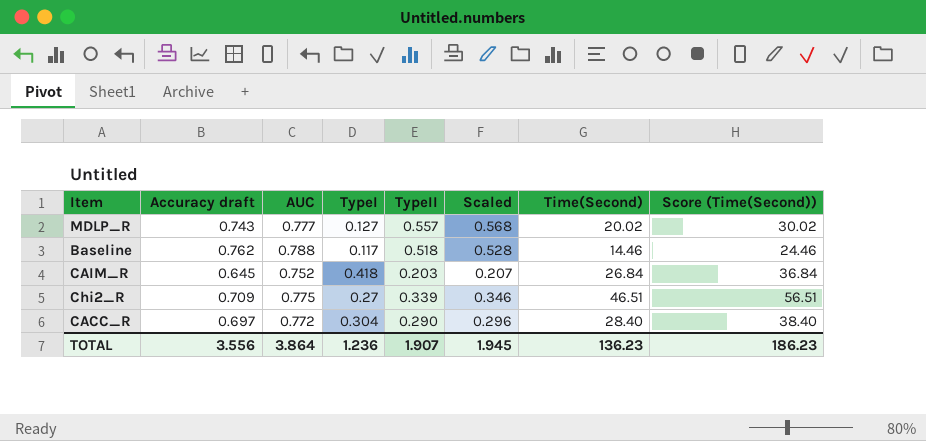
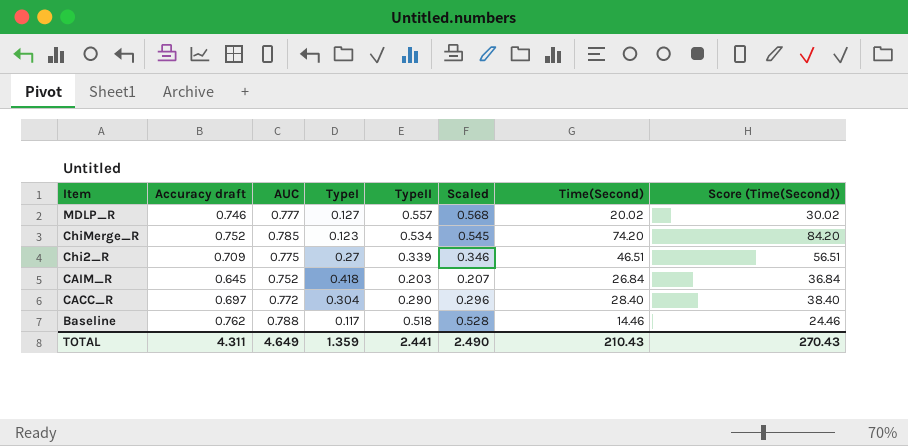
row order: none -> Item descending
MDLP_R | Accuracy draft: 0.743 -> 0.746
row ChiMerge_R: none -> 0.752 | 0.785 | 0.123 | 0.534 | 0.545 | 74.20 | 84.20
TOTAL | Accuracy draft: 3.556 -> 4.311
TOTAL | AUC: 3.864 -> 4.649
TOTAL | TypeI: 1.236 -> 1.359
TOTAL | TypeII: 1.907 -> 2.441
TOTAL | Scaled: 1.945 -> 2.490
TOTAL | Time(Second): 136.23 -> 210.43
TOTAL | Score (Time(Second)): 186.23 -> 270.43

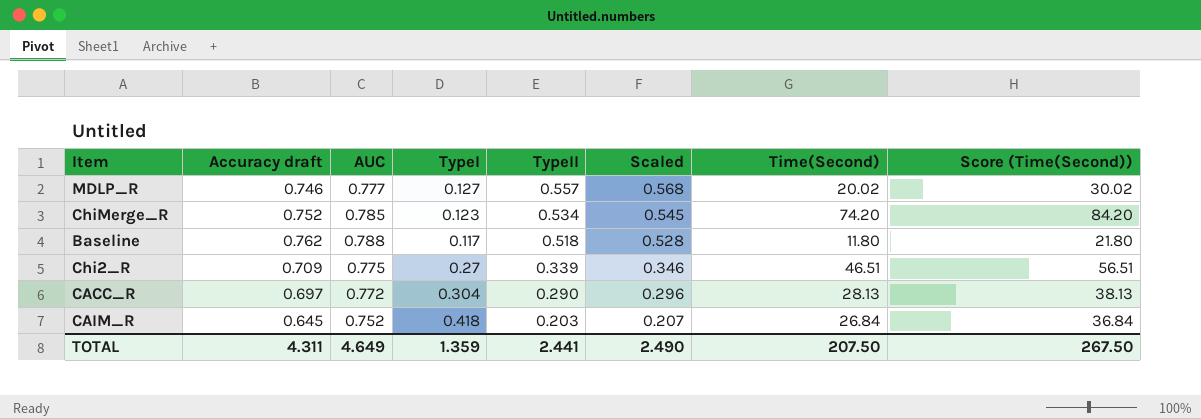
row order: Item descending -> TypeII descending
Baseline | Time(Second): 14.46 -> 11.80
Baseline | Score (Time(Second)): 24.46 -> 21.80
CACC_R | Time(Second): 28.40 -> 28.13
CACC_R | Score (Time(Second)): 38.40 -> 38.13
TOTAL | Time(Second): 210.43 -> 207.50
TOTAL | Score (Time(Second)): 270.43 -> 267.50

